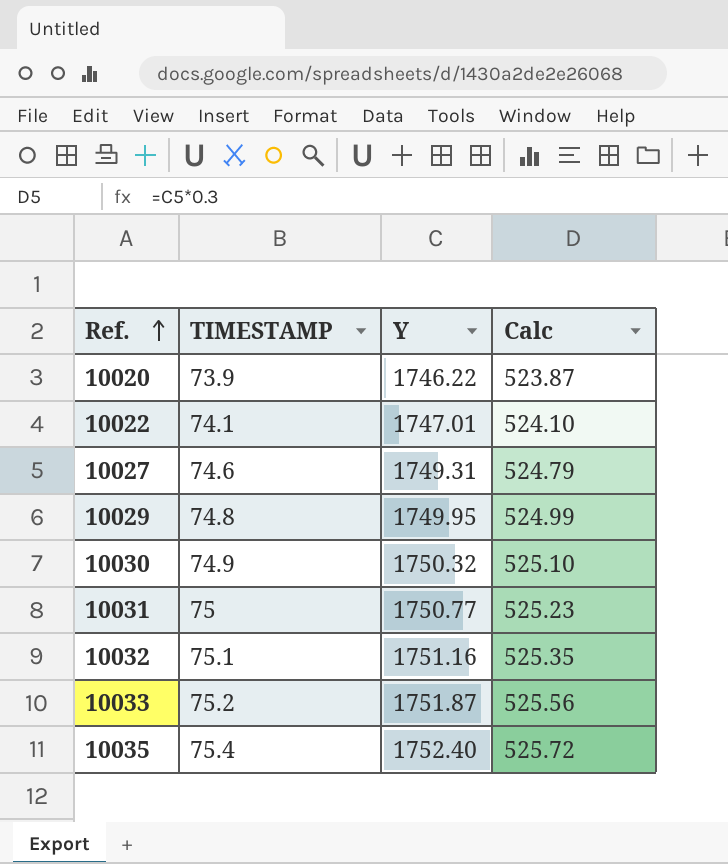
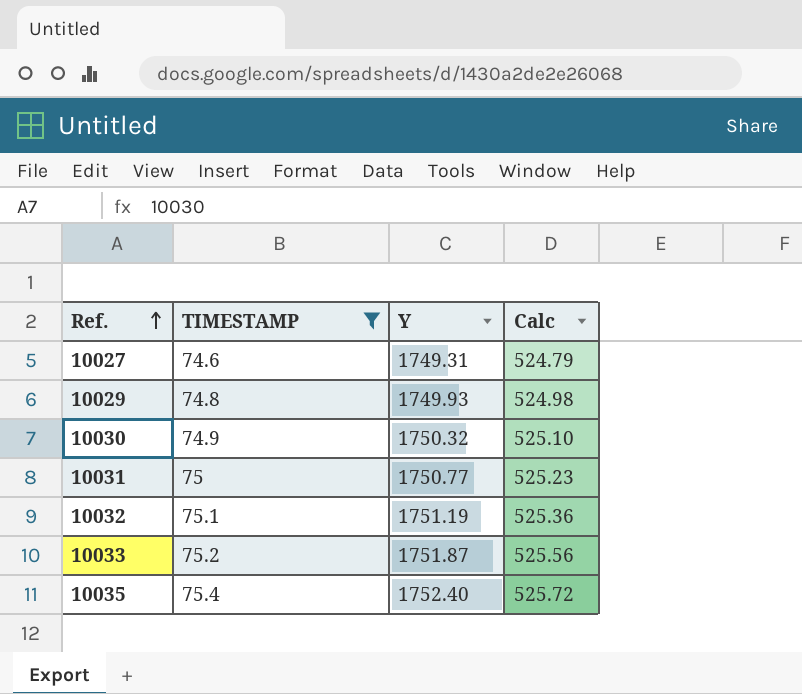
filter: none -> TIMESTAMP >= 74.6
10029 | Y: 1749.95 -> 1749.93
10029 | Calc: 524.99 -> 524.98
10032 | Y: 1751.16 -> 1751.19
10032 | Calc: 525.35 -> 525.36

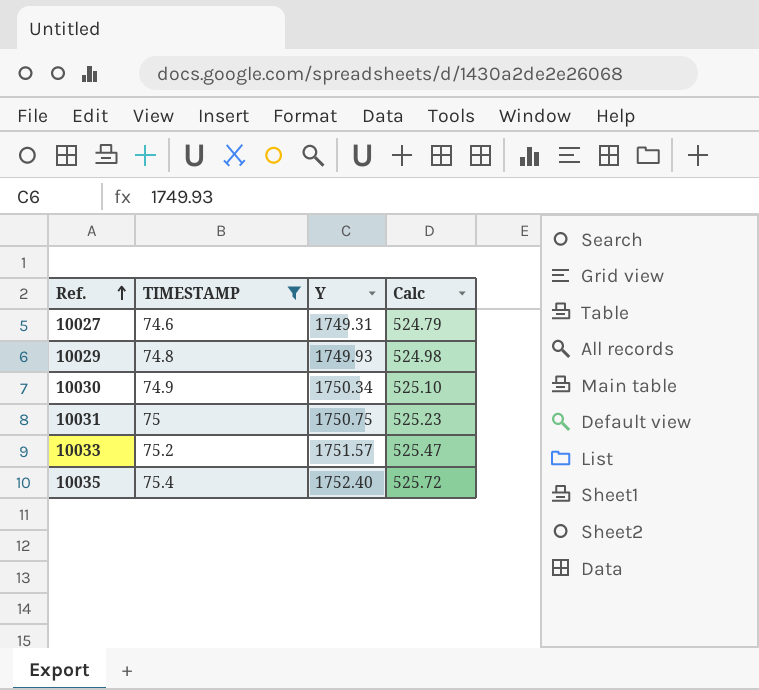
row 10032: 75.1 | 1751.19 | 525.36 -> none
10030 | Y: 1750.32 -> 1750.34
10031 | Y: 1750.77 -> 1750.75
10033 | Y: 1751.87 -> 1751.57
10033 | Calc: 525.56 -> 525.47

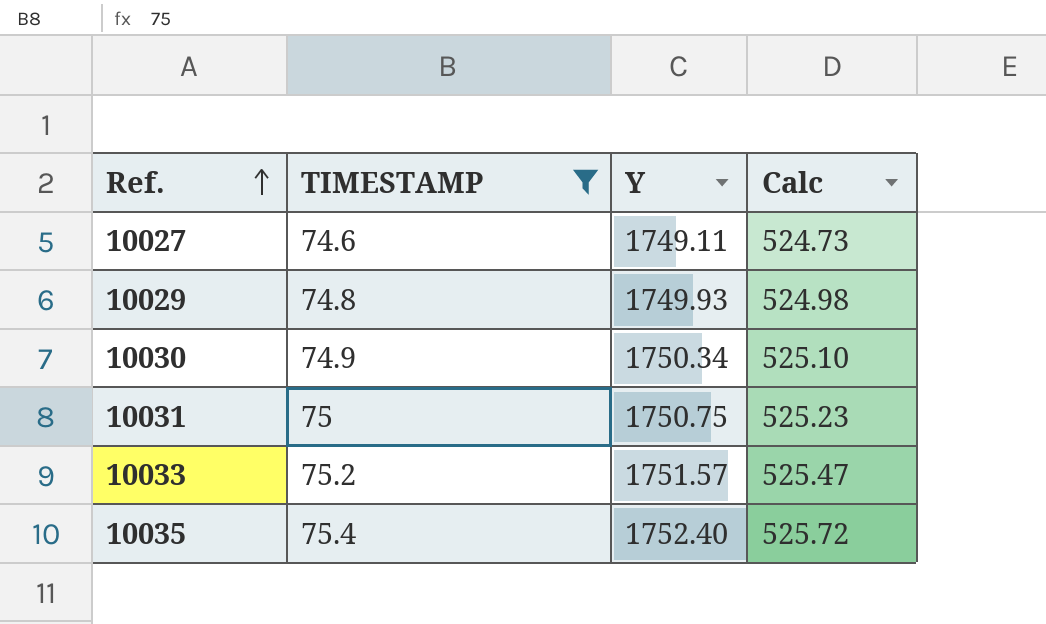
10027 | Y: 1749.31 -> 1749.11
10027 | Calc: 524.79 -> 524.73

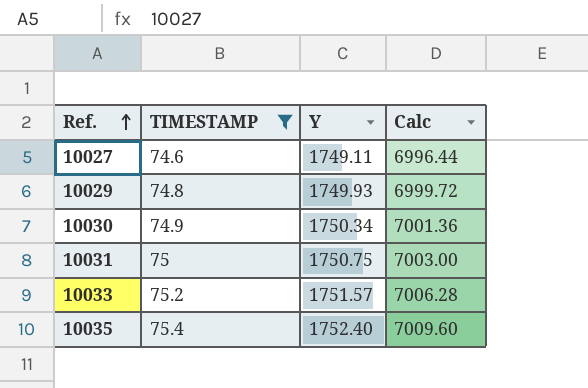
column Calc | formula: [Y] * 0.3 -> [Y] * 4

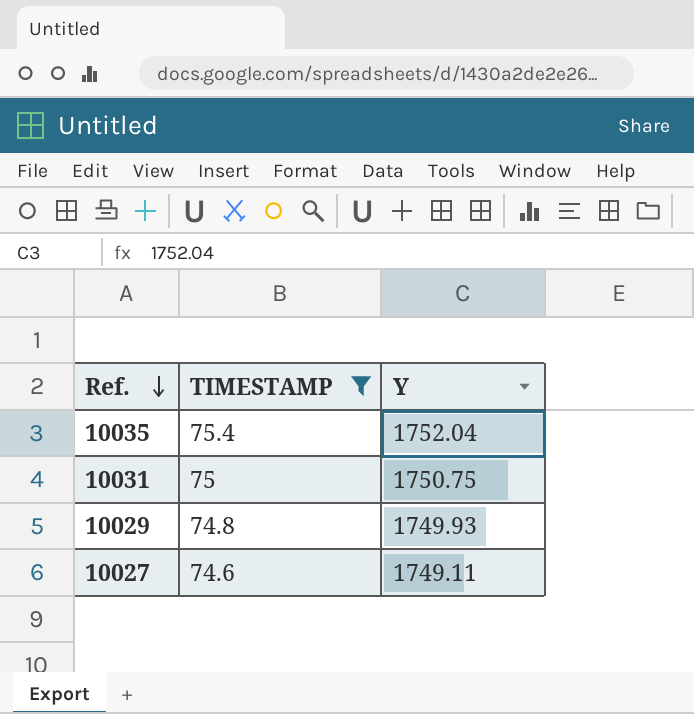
row order: Ref. ascending -> Ref. descending
column Calc | formula: [Y] * 4 -> none
row 10030: 74.9 | 1750.34 | 7001.36 -> none
row 10033: 75.2 | 1751.57 | 7006.28 -> none
10035 | Y: 1752.40 -> 1752.04

